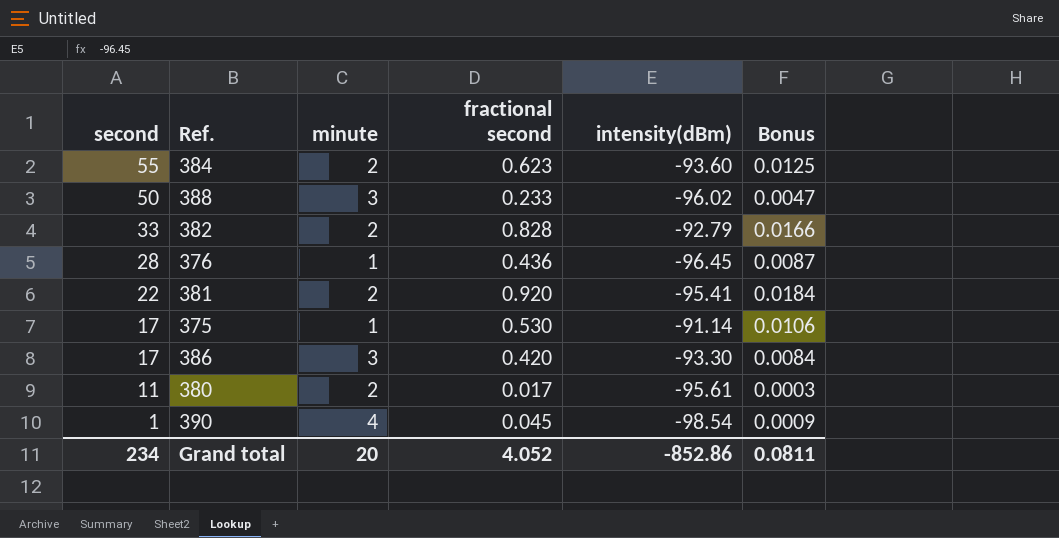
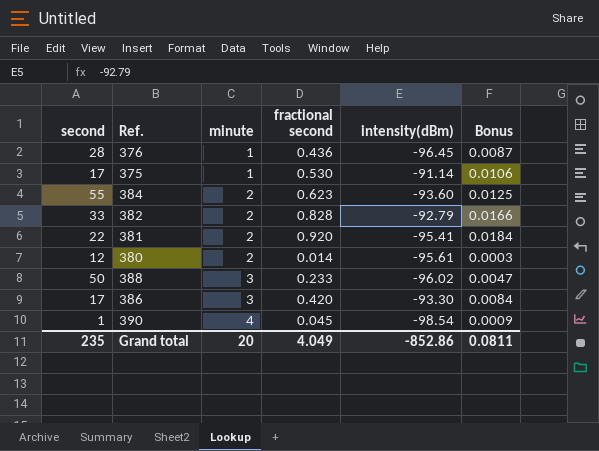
row order: second descending -> minute ascending
380 | second: 11 -> 12
380 | fractional second: 0.017 -> 0.014
Grand total | second: 234 -> 235
Grand total | fractional second: 4.052 -> 4.049

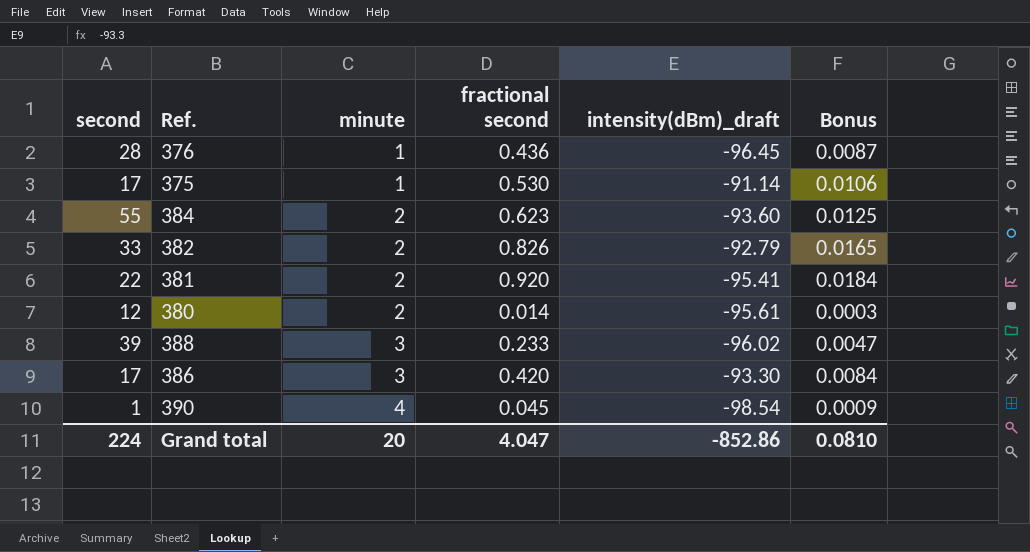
column name: intensity(dBm) -> intensity(dBm)_draft
382 | fractional second: 0.828 -> 0.826
382 | Bonus: 0.0166 -> 0.0165
388 | second: 50 -> 39
Grand total | second: 235 -> 224
Grand total | fractional second: 4.049 -> 4.047
Grand total | Bonus: 0.0811 -> 0.0810

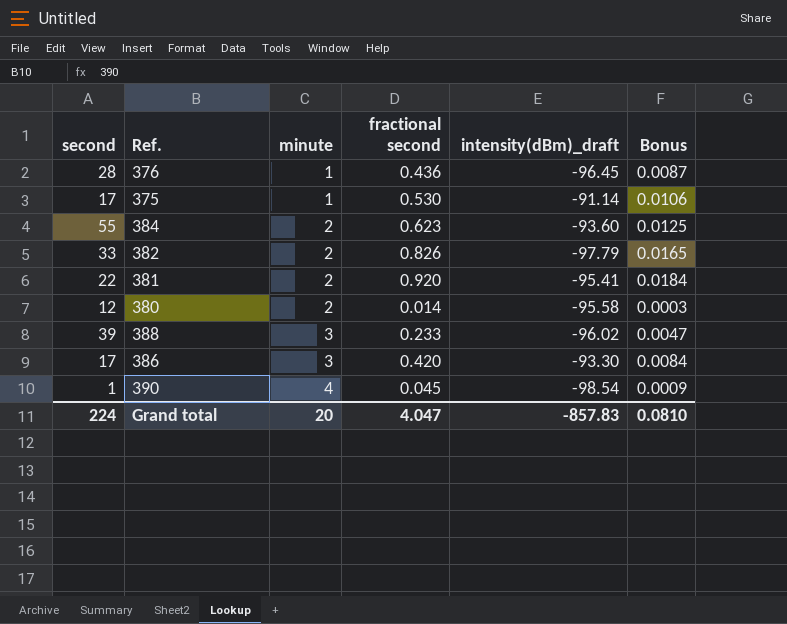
382 | intensity(dBm)_draft: -92.79 -> -97.79
380 | intensity(dBm)_draft: -95.61 -> -95.58
Grand total | intensity(dBm)_draft: -852.86 -> -857.83

